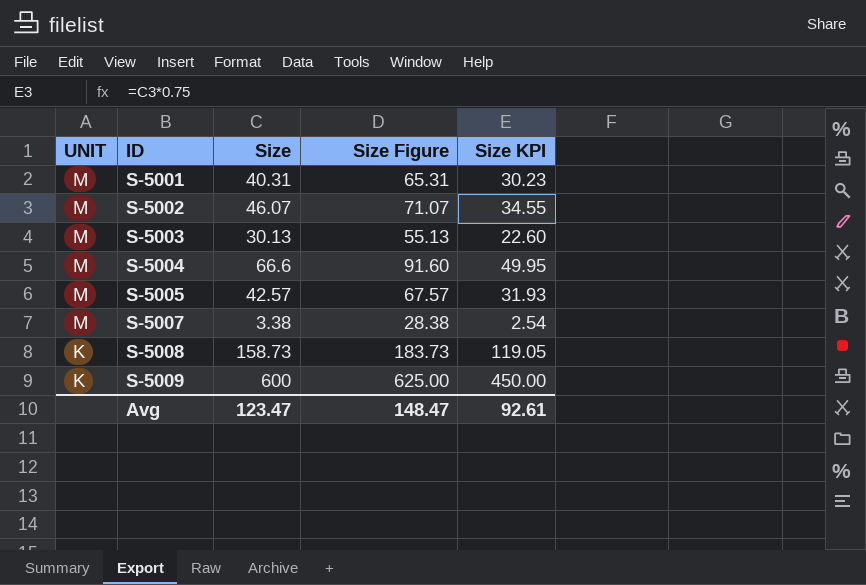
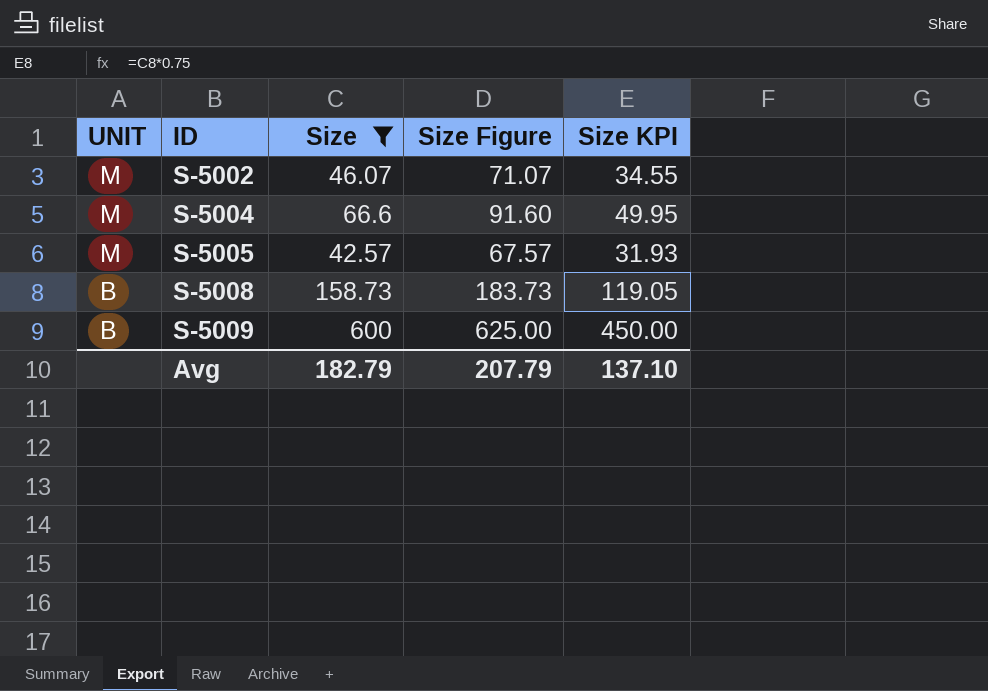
filter: none -> Size >= 42.57
S-5008 | UNIT: K -> B
S-5009 | UNIT: K -> B
Avg | Size: 123.47 -> 182.79
Avg | Size Figure: 148.47 -> 207.79
Avg | Size KPI: 92.61 -> 137.10

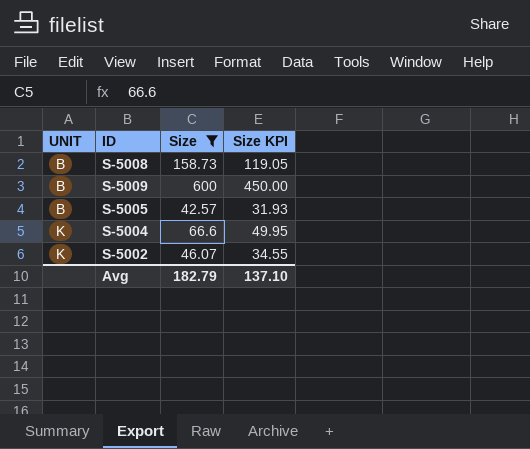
row order: UNIT descending -> UNIT ascending
column Size Figure | formula: [Size] + 25 -> none
S-5005 | UNIT: M -> B
S-5004 | UNIT: M -> K
S-5002 | UNIT: M -> K

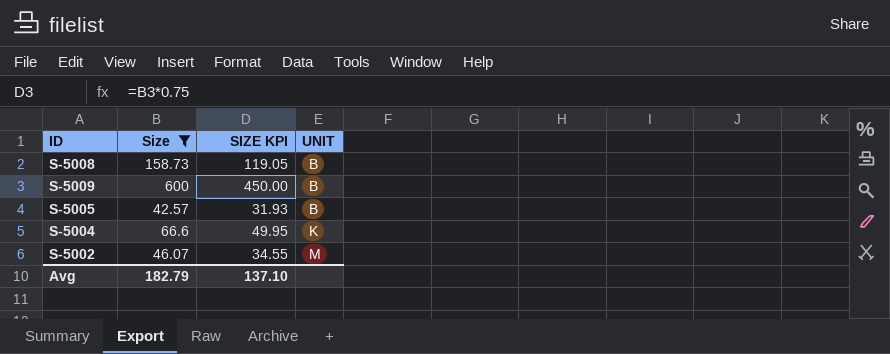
column name: Size KPI -> SIZE KPI
column UNIT | position: 1 -> 4
S-5002 | UNIT: K -> M

